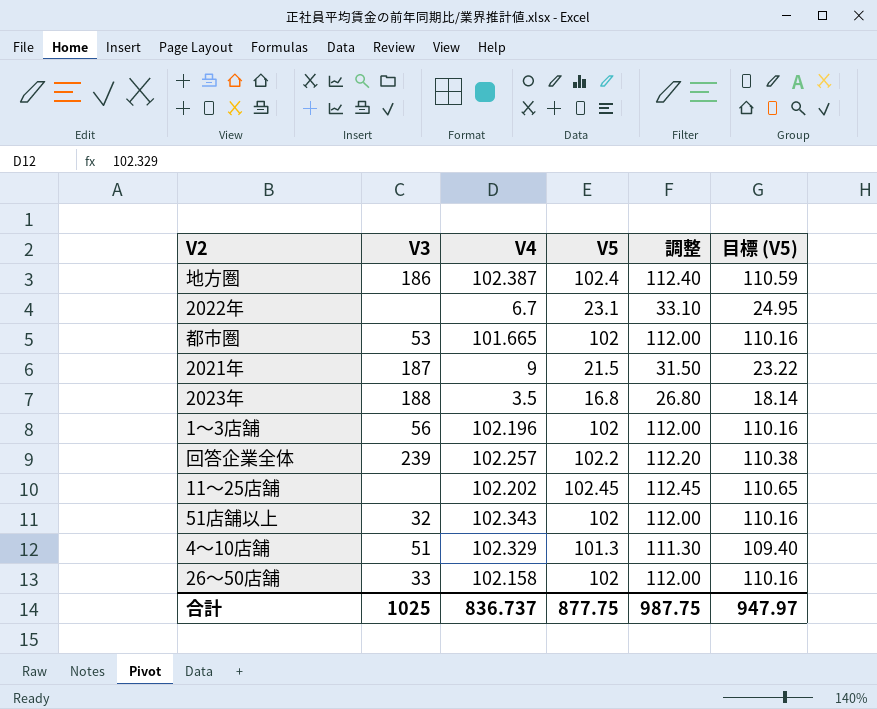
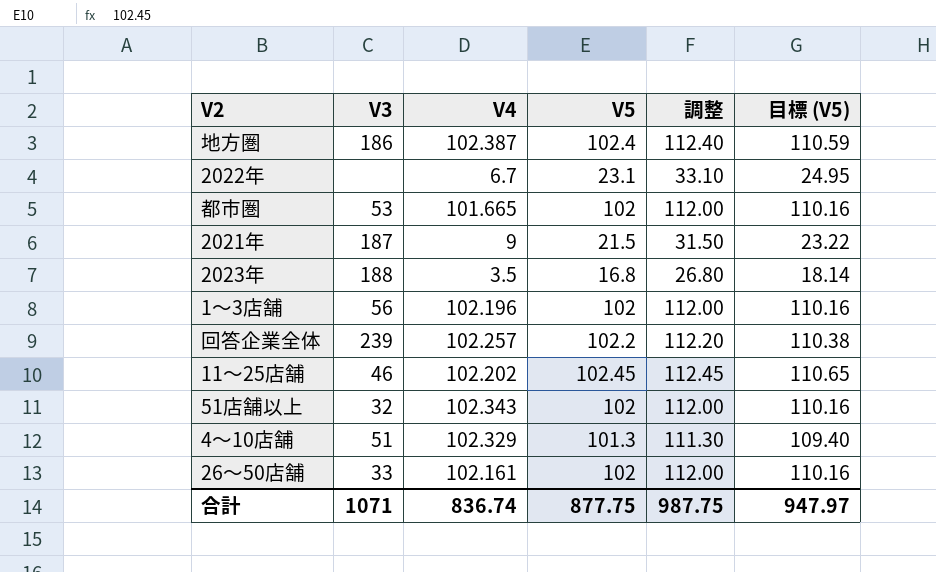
11〜25店舗 | V3: none -> 46
26〜50店舗 | V4: 102.158 -> 102.161
合計 | V3: 1025 -> 1071
合計 | V4: 836.737 -> 836.74

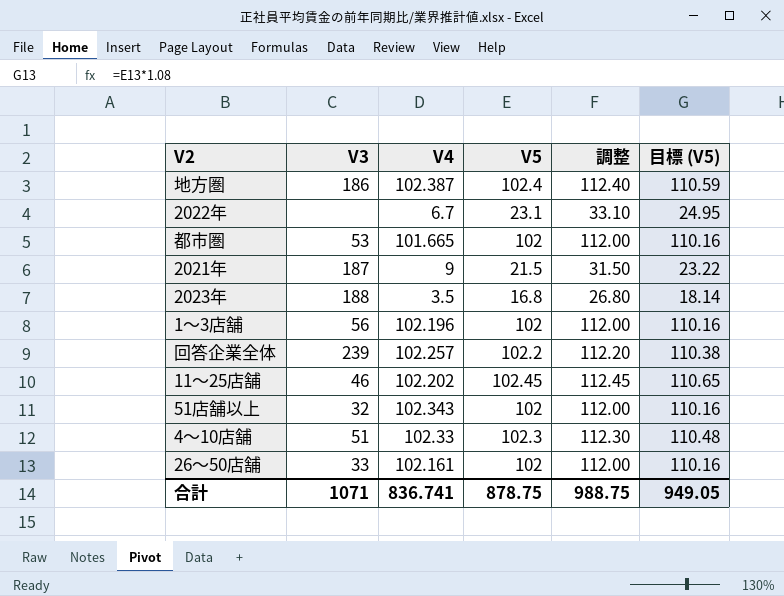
4〜10店舗 | V4: 102.329 -> 102.33
4〜10店舗 | V5: 101.3 -> 102.3
4〜10店舗 | 調整: 111.30 -> 112.30
4〜10店舗 | 目標 (V5): 109.40 -> 110.48
合計 | V4: 836.74 -> 836.741
合計 | V5: 877.75 -> 878.75
合計 | 調整: 987.75 -> 988.75
合計 | 目標 (V5): 947.97 -> 949.05

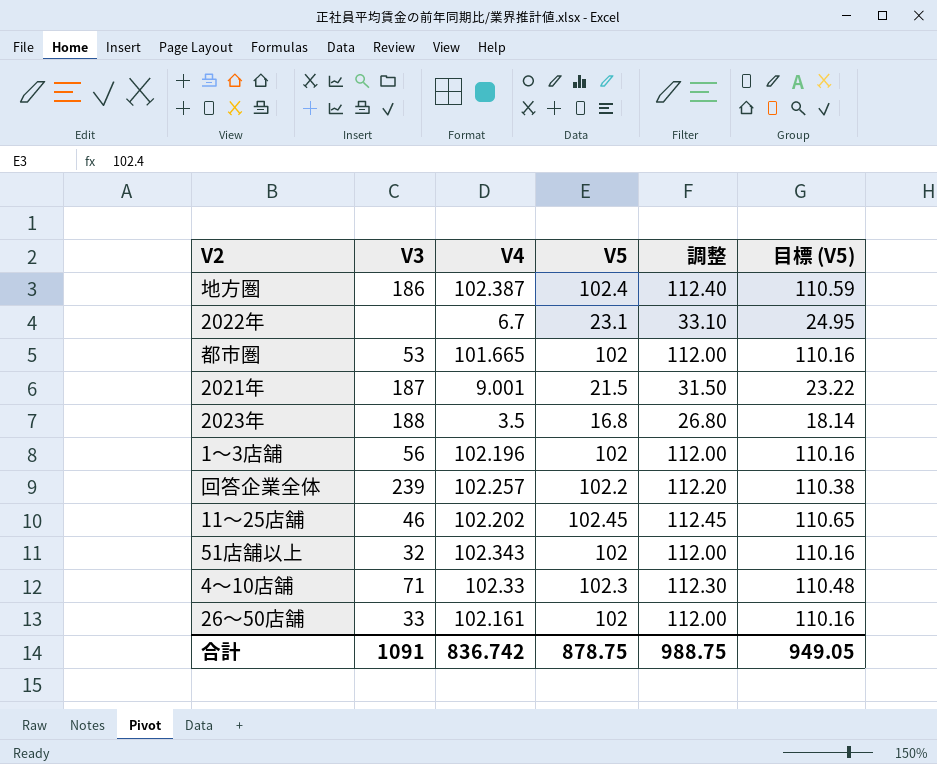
2021年 | V4: 9 -> 9.001
4〜10店舗 | V3: 51 -> 71
合計 | V3: 1071 -> 1091
合計 | V4: 836.741 -> 836.742

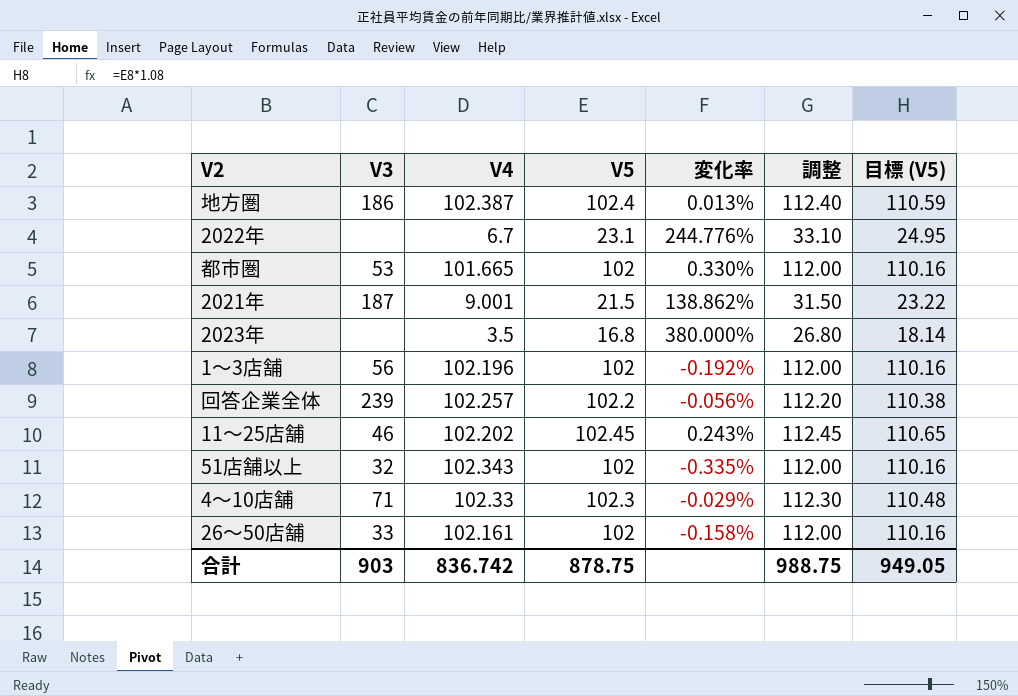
column 変化率 | formula: none -> ([V5] - [V4]) / [V4]
2023年 | V3: 188 -> none
合計 | V3: 1091 -> 903

